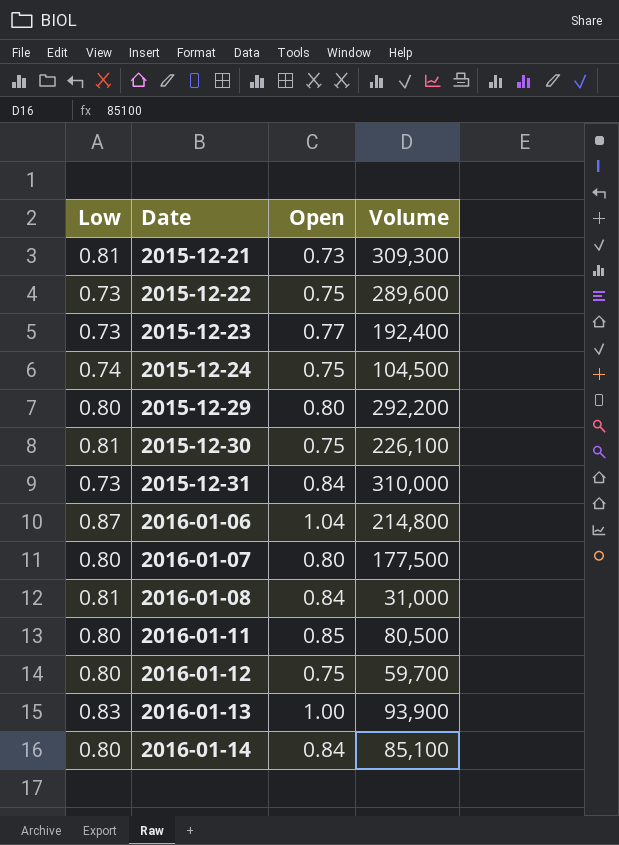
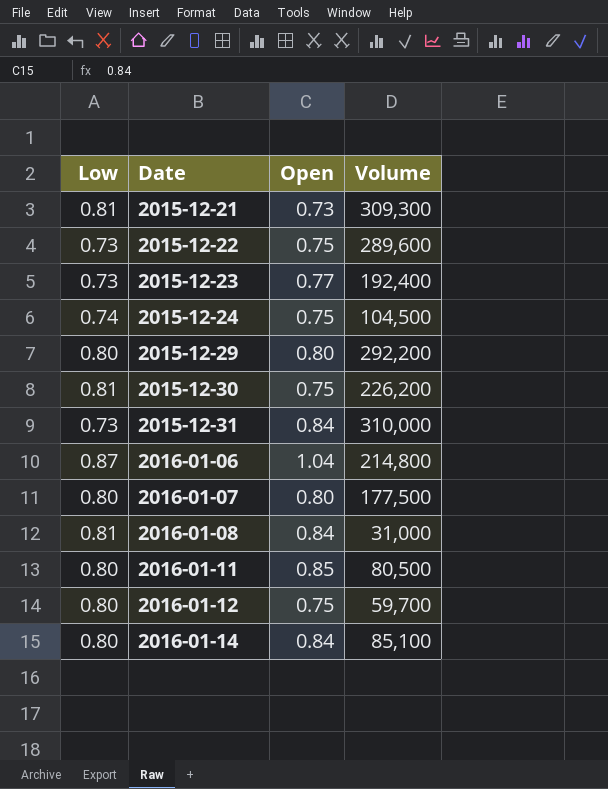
row 2016-01-13: 0.83 | 1.00 | 93,900 -> none
2015-12-30 | Volume: 226,100 -> 226,200

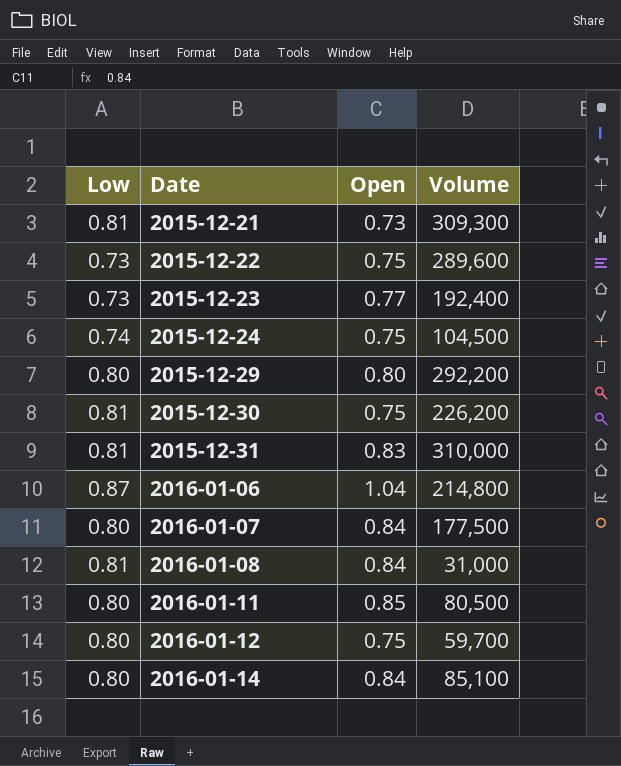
2015-12-31 | Low: 0.73 -> 0.81
2015-12-31 | Open: 0.84 -> 0.83
2016-01-07 | Open: 0.80 -> 0.84

